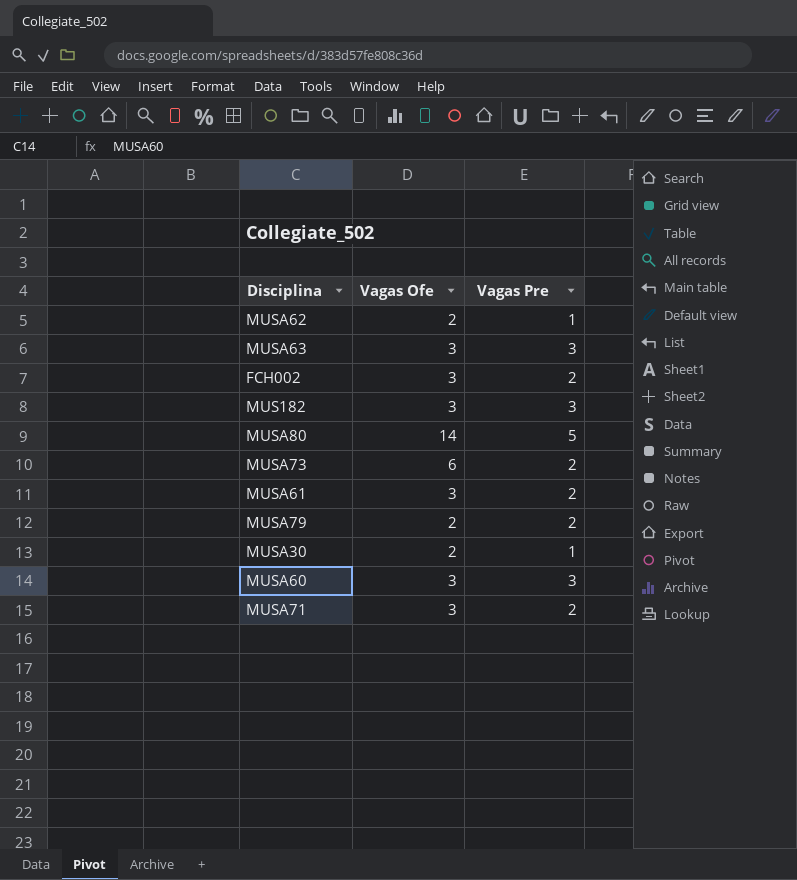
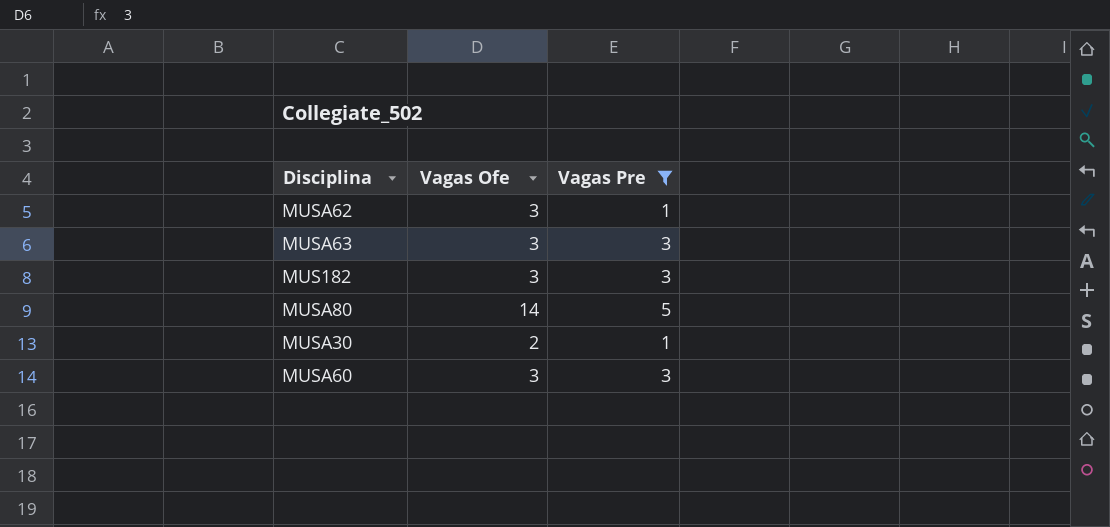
filter: none -> Vagas Pre != 2
MUSA62 | Vagas Ofe: 2 -> 3

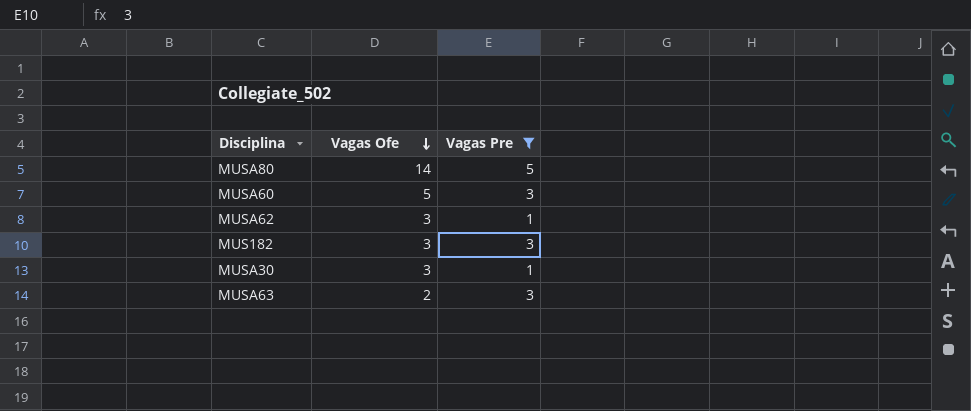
row order: none -> Vagas Ofe descending
MUSA60 | Vagas Ofe: 3 -> 5
MUSA30 | Vagas Ofe: 2 -> 3
MUSA63 | Vagas Ofe: 3 -> 2

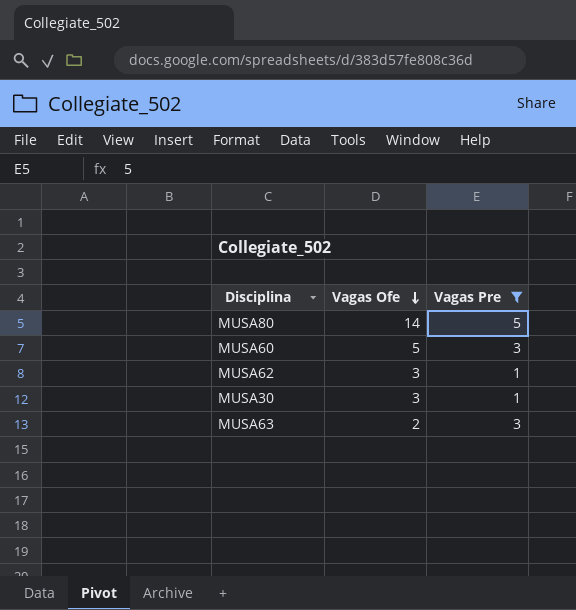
row MUS182: 3 | 3 -> none

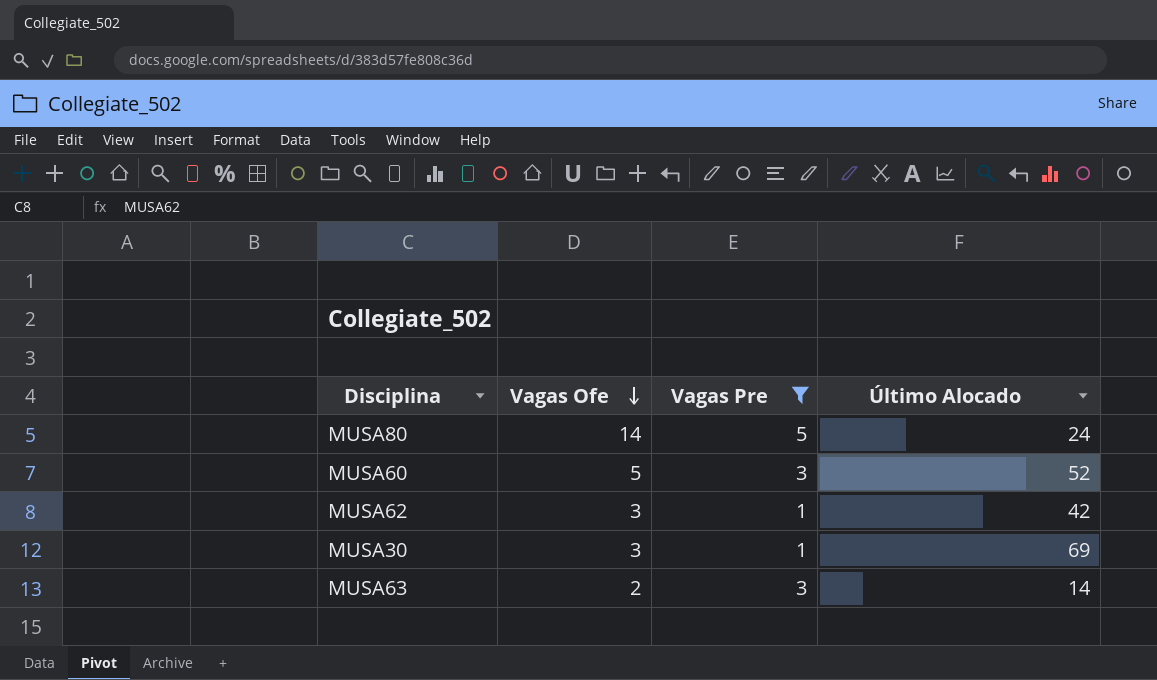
column Último Alocado | position: none -> 4

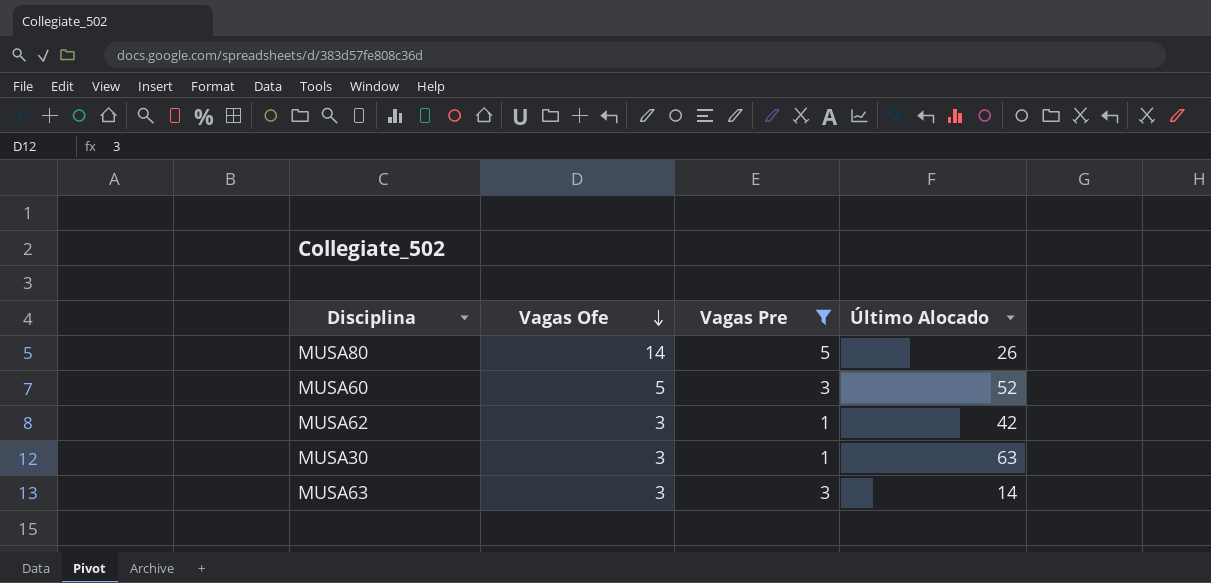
MUSA80 | Último Alocado: 24 -> 26
MUSA30 | Último Alocado: 69 -> 63
MUSA63 | Vagas Ofe: 2 -> 3

